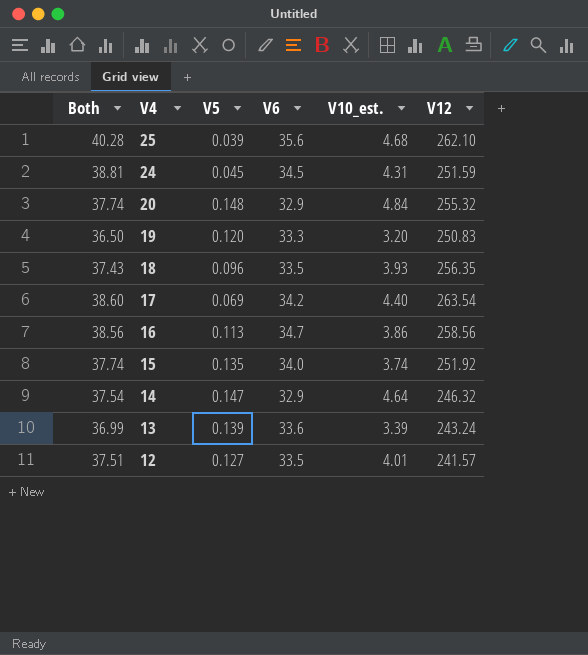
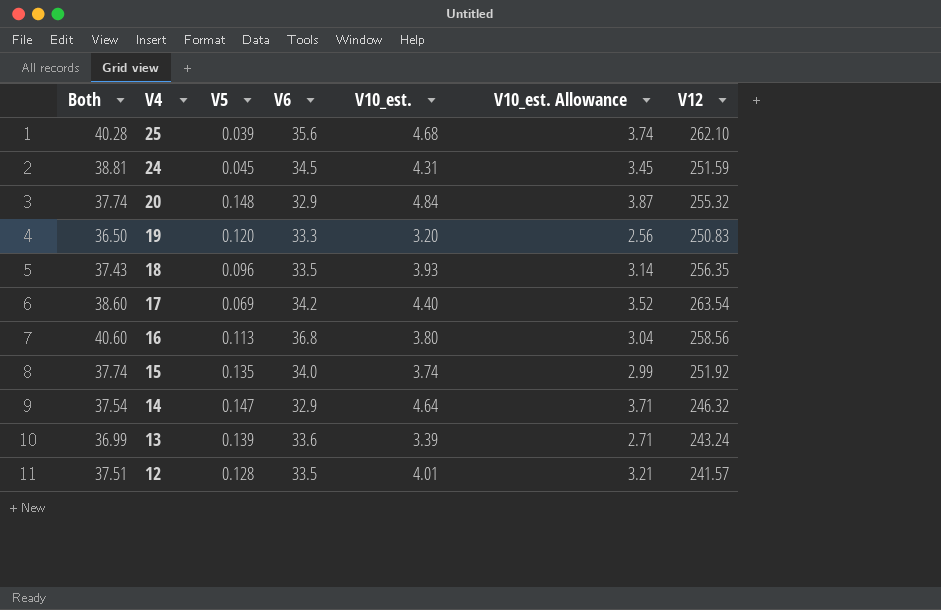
column V10_est. Allowance | formula: none -> [V10_est.] * 0.8
16 | Both: 38.56 -> 40.60
16 | V6: 34.7 -> 36.8
16 | V10_est.: 3.86 -> 3.80
12 | V5: 0.127 -> 0.128

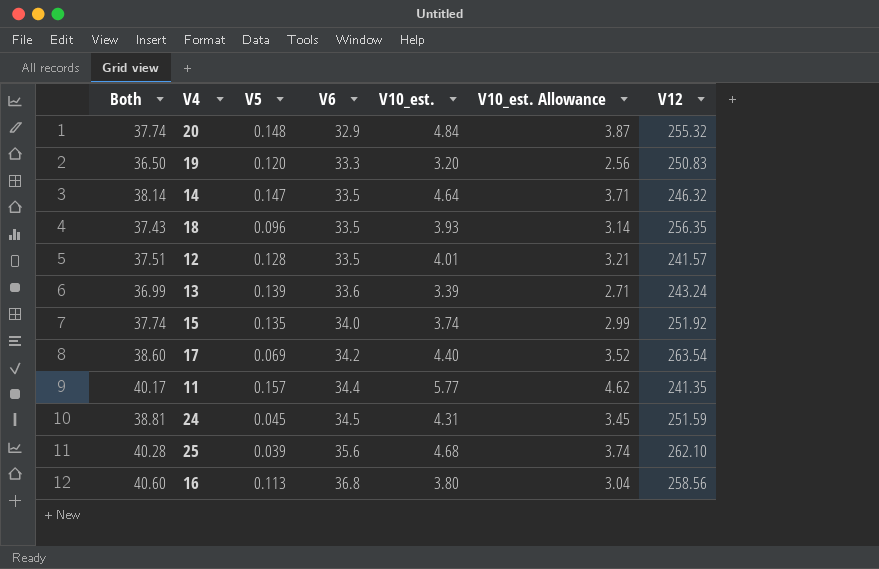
row order: V4 descending -> V6 ascending
14 | Both: 37.54 -> 38.14
14 | V6: 32.9 -> 33.5
row 11: none -> 40.17 | 0.157 | 34.4 | 5.77 | 4.62 | 241.35

